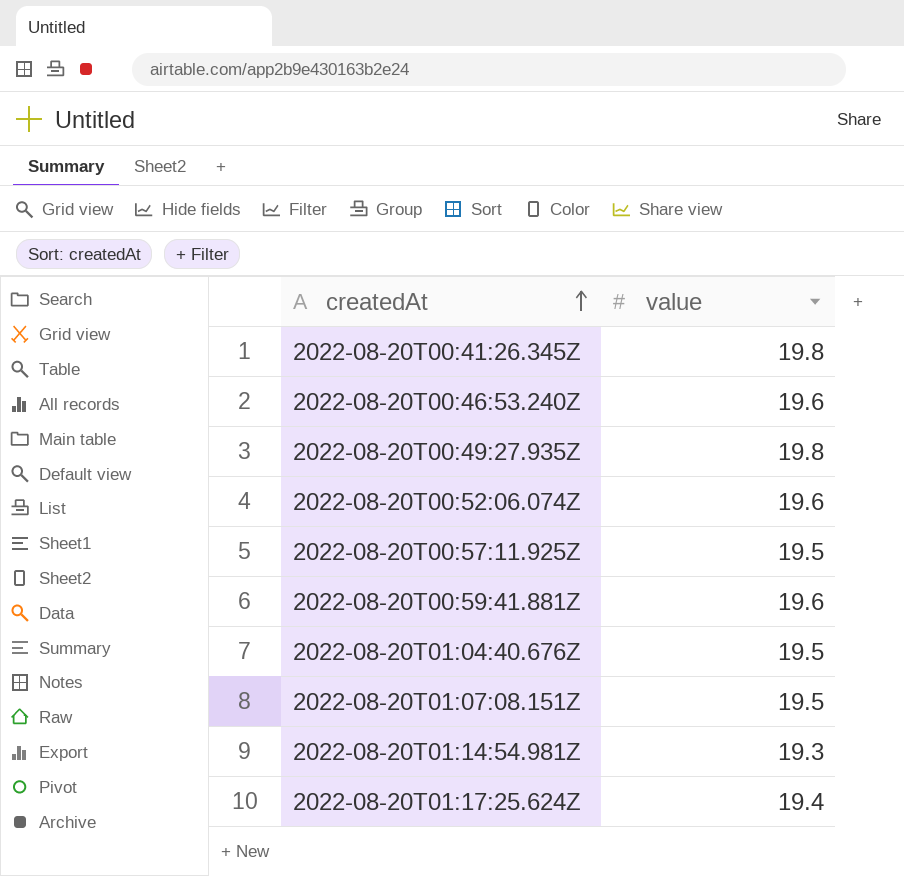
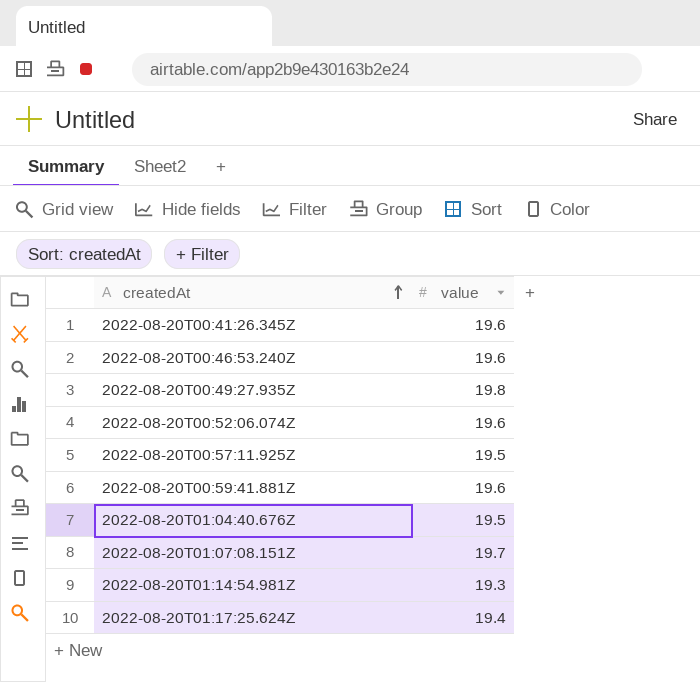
2022-08-20T00:41:26.345Z | value: 19.8 -> 19.6
2022-08-20T01:07:08.151Z | value: 19.5 -> 19.7

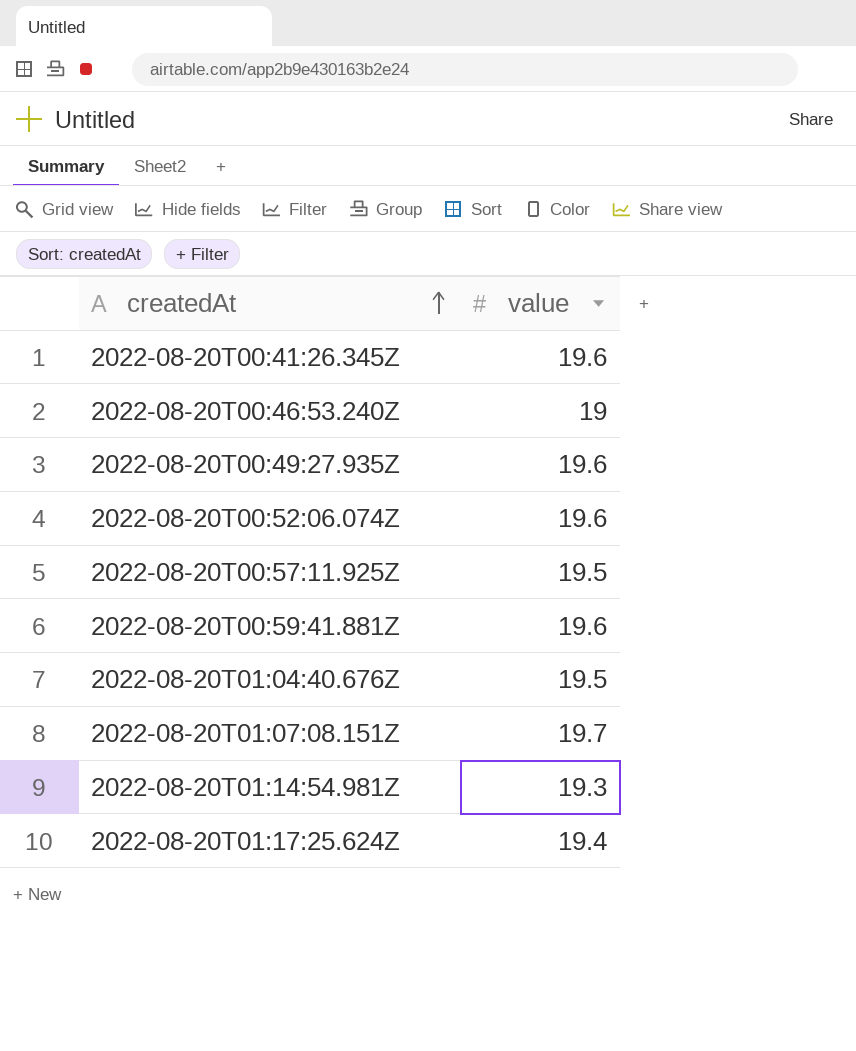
2022-08-20T00:46:53.240Z | value: 19.6 -> 19
2022-08-20T00:49:27.935Z | value: 19.8 -> 19.6

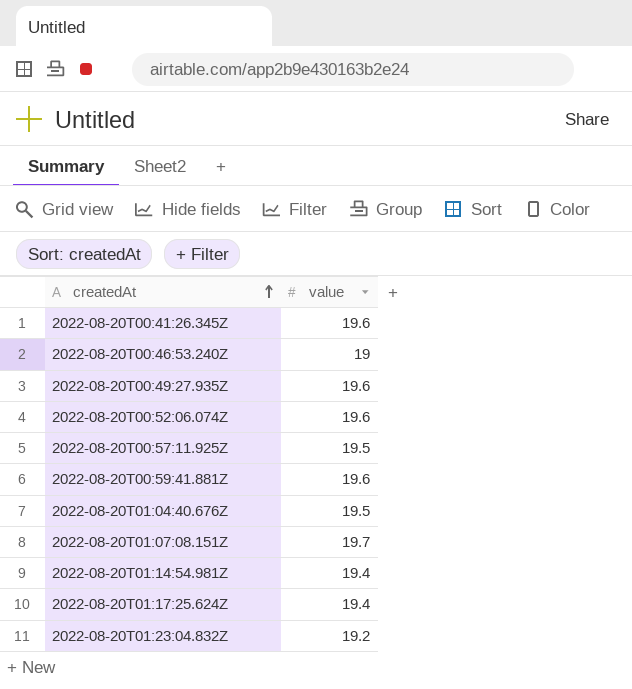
2022-08-20T01:14:54.981Z | value: 19.3 -> 19.4
row 2022-08-20T01:23:04.832Z: none -> 19.2

